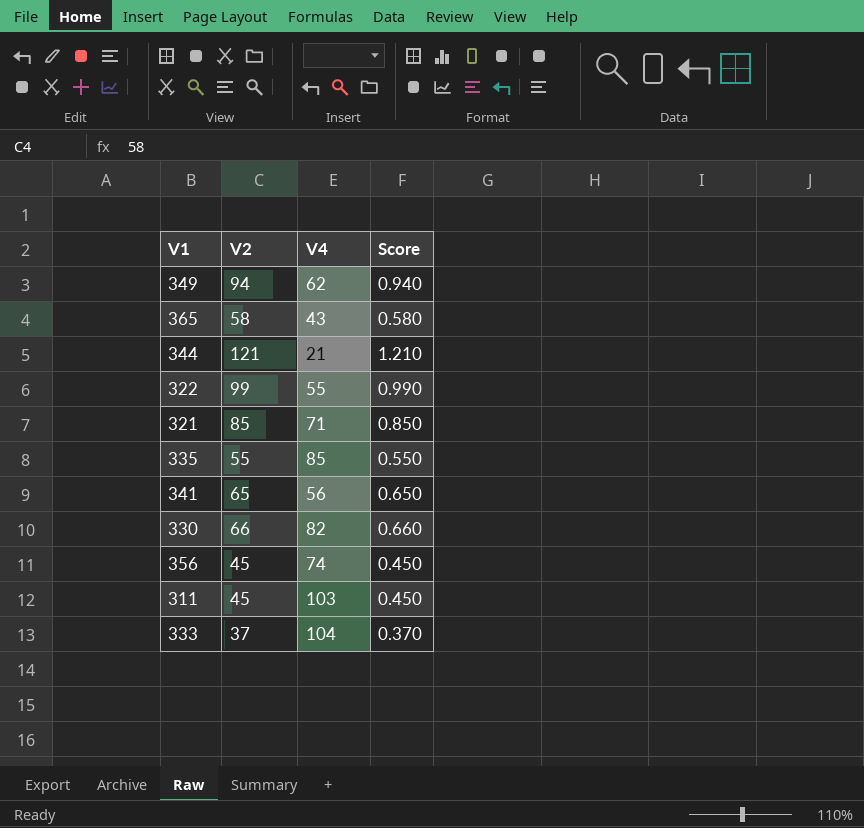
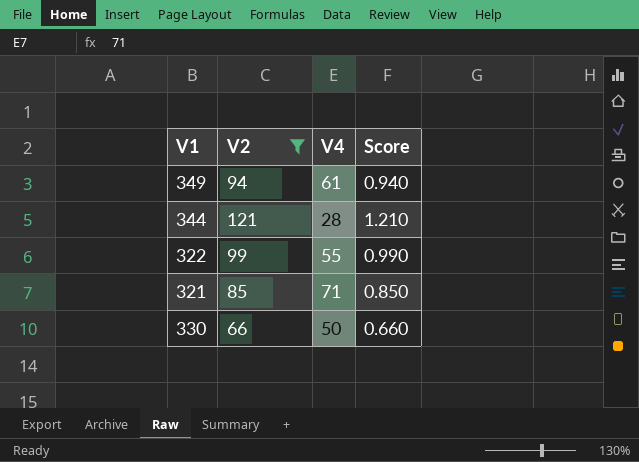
filter: none -> V2 >= 66
349 | V4: 62 -> 61
344 | V4: 21 -> 28
330 | V4: 82 -> 50

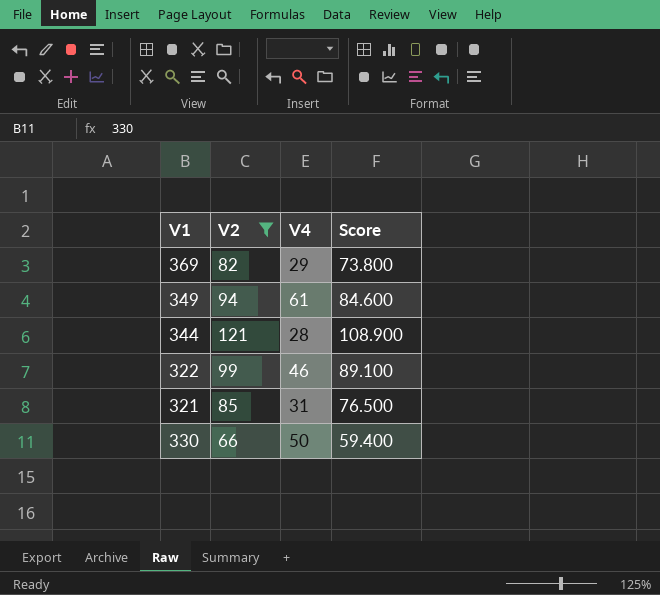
column Score | formula: [V2] * 0.01 -> [V2] * 0.9
row 369: none -> 82 | 29 | 73.800
322 | V4: 55 -> 46
321 | V4: 71 -> 31

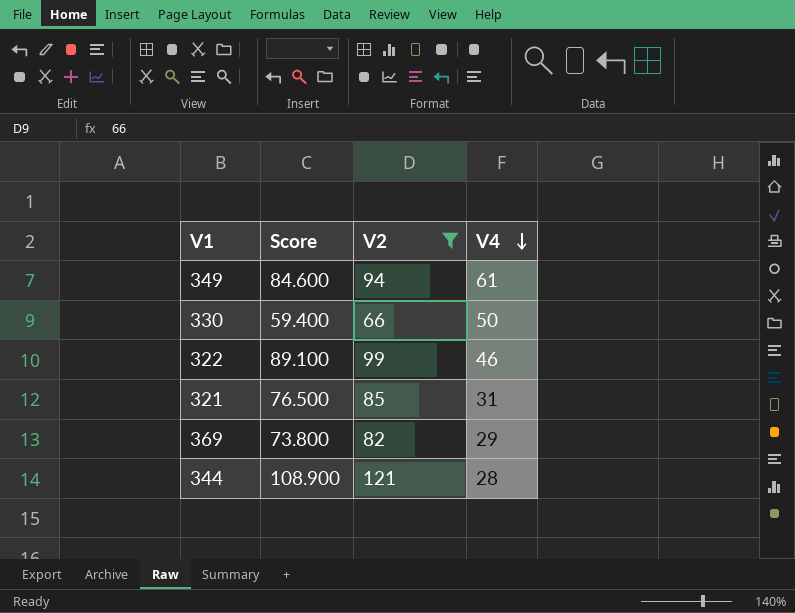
row order: none -> V4 descending
column Score | position: 4 -> 2

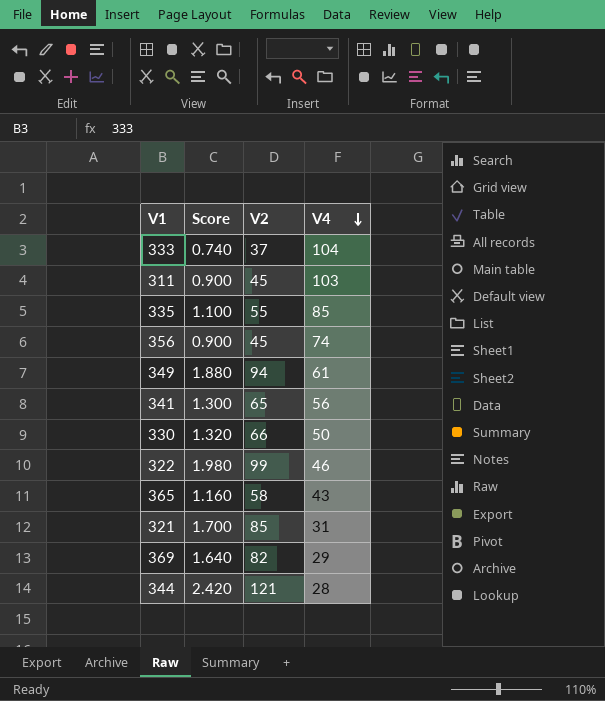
filter: V2 >= 66 -> none
column Score | formula: [V2] * 0.9 -> [V2] * 0.02

